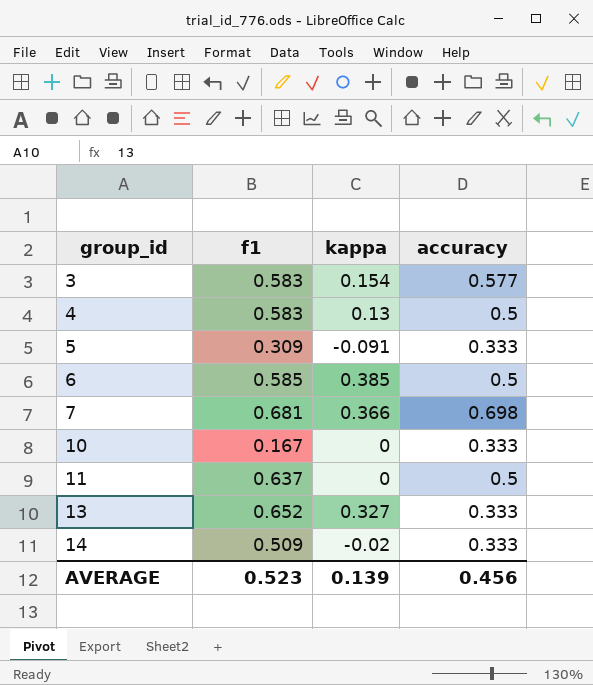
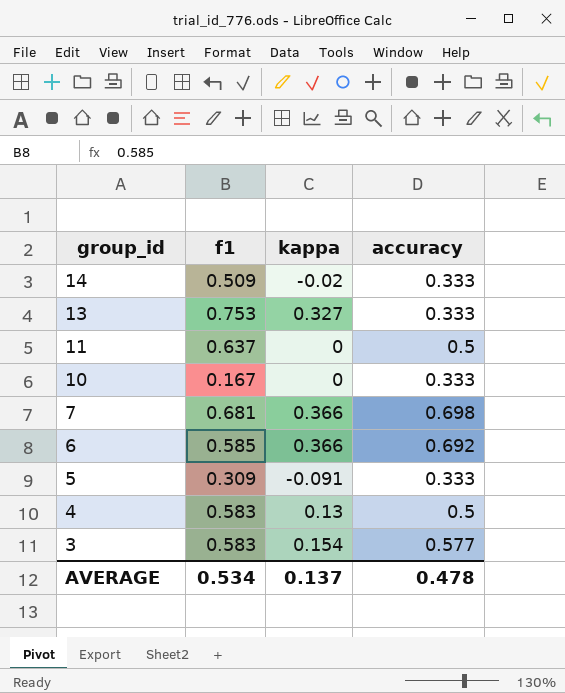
row order: group_id ascending -> group_id descending
13 | f1: 0.652 -> 0.753
6 | kappa: 0.385 -> 0.366
6 | accuracy: 0.5 -> 0.692
AVERAGE | f1: 0.523 -> 0.534
AVERAGE | kappa: 0.139 -> 0.137
AVERAGE | accuracy: 0.456 -> 0.478

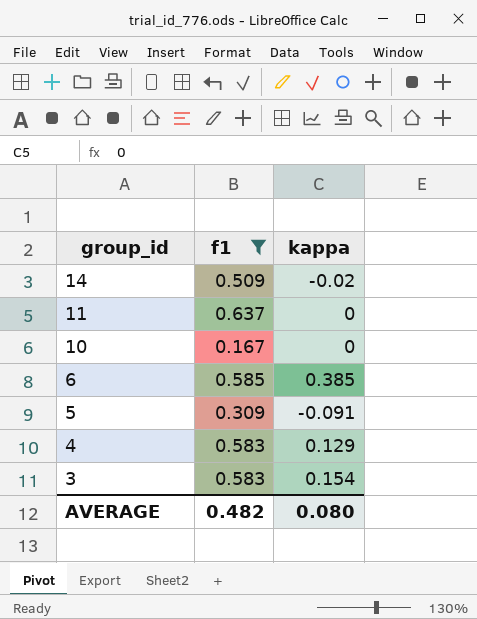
filter: none -> f1 <= 0.637
column accuracy | position: 4 -> none
6 | kappa: 0.366 -> 0.385
4 | kappa: 0.13 -> 0.129
AVERAGE | f1: 0.534 -> 0.482
AVERAGE | kappa: 0.137 -> 0.080

